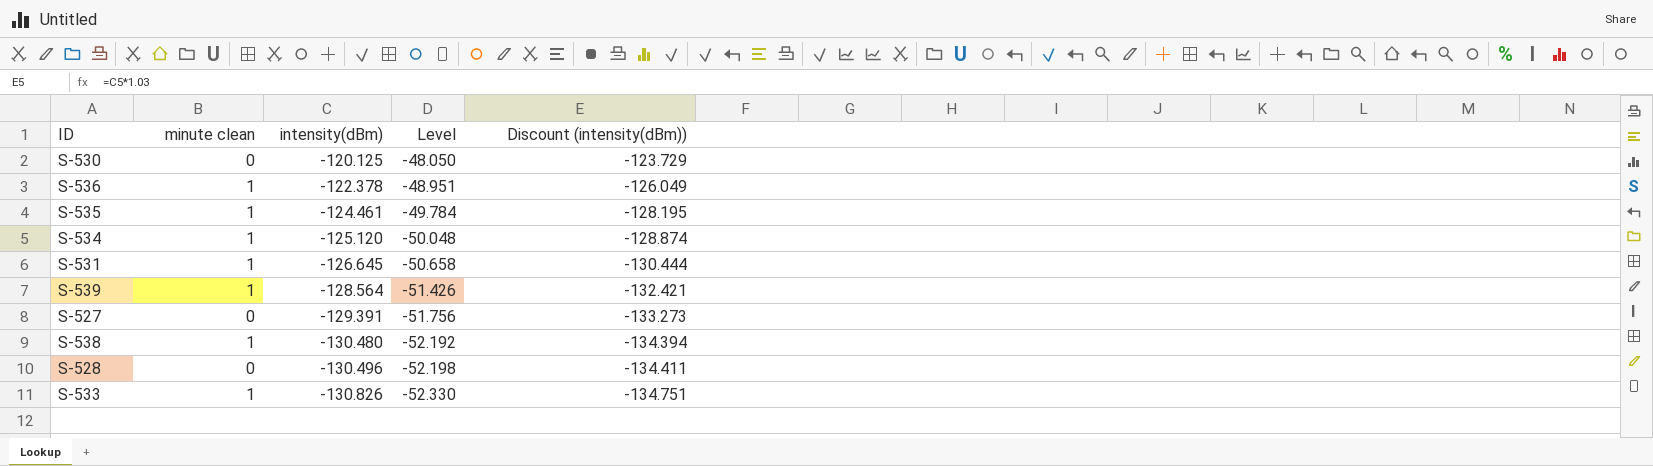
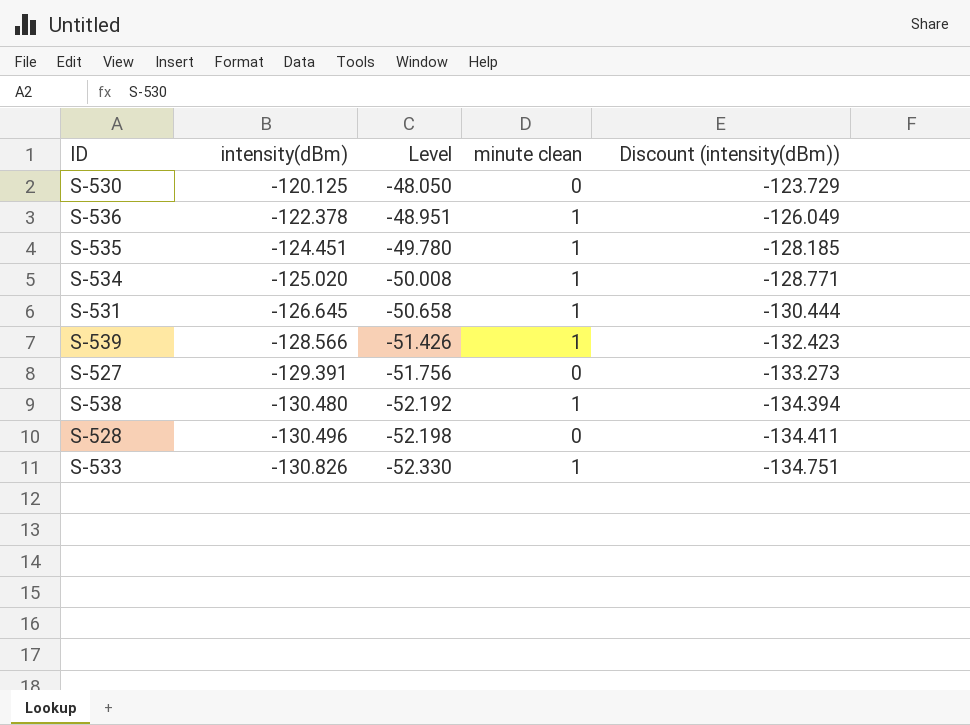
column minute clean | position: 2 -> 4
S-535 | intensity(dBm): -124.461 -> -124.451
S-535 | Level: -49.784 -> -49.780
S-535 | Discount (intensity(dBm)): -128.195 -> -128.185
S-534 | intensity(dBm): -125.120 -> -125.020
S-534 | Level: -50.048 -> -50.008
S-534 | Discount (intensity(dBm)): -128.874 -> -128.771
S-539 | intensity(dBm): -128.564 -> -128.566
S-539 | Discount (intensity(dBm)): -132.421 -> -132.423

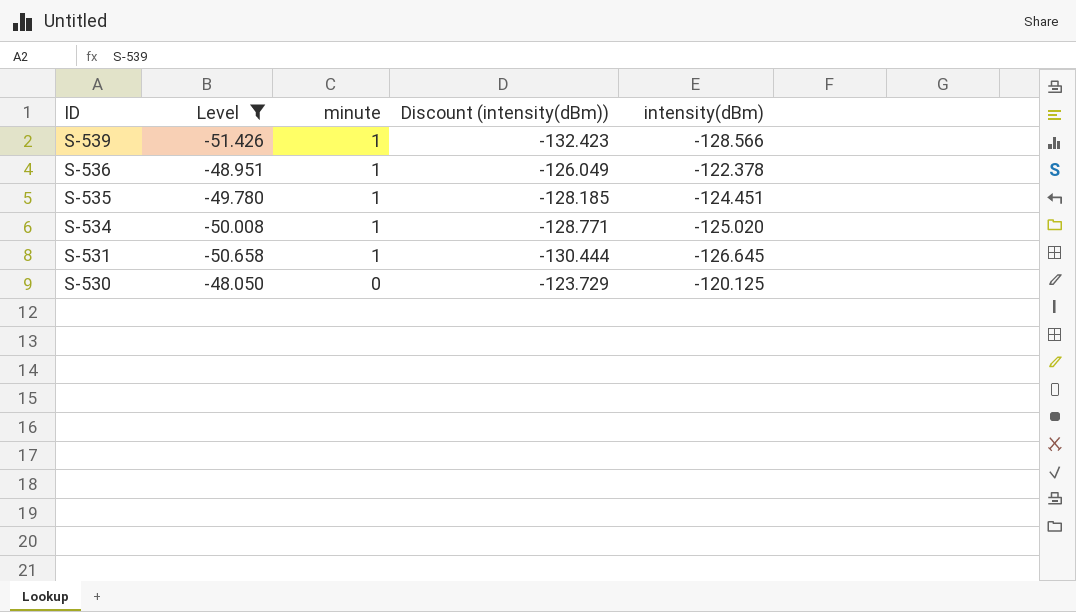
filter: none -> Level >= -51.426
row order: intensity(dBm) descending -> ID descending
column name: minute clean -> minute
column intensity(dBm) | position: 2 -> 5

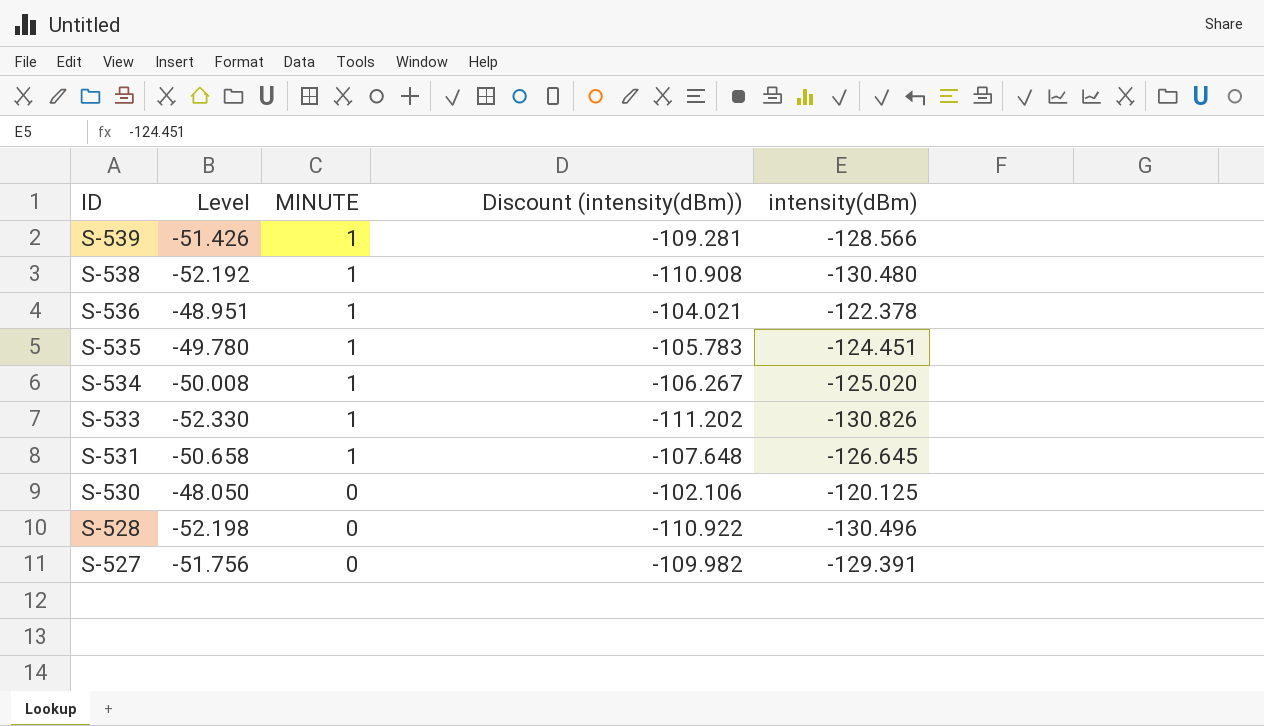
filter: Level >= -51.426 -> none
column name: minute -> MINUTE
column Discount (intensity(dBm)) | formula: [intensity(dBm)] * 1.03 -> [intensity(dBm)] * 0.85

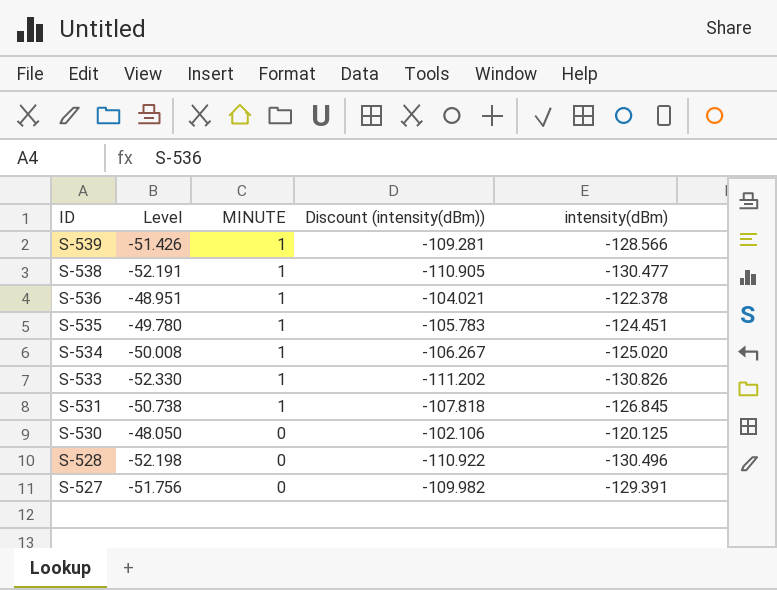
S-538 | Level: -52.192 -> -52.191
S-538 | Discount (intensity(dBm)): -110.908 -> -110.905
S-538 | intensity(dBm): -130.480 -> -130.477
S-531 | Level: -50.658 -> -50.738
S-531 | Discount (intensity(dBm)): -107.648 -> -107.818
S-531 | intensity(dBm): -126.645 -> -126.845

